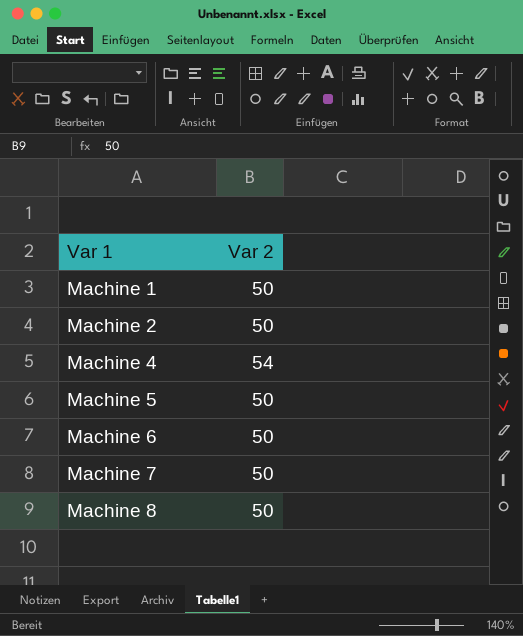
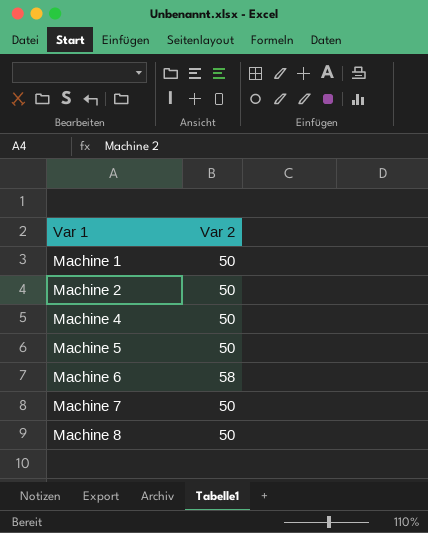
Machine 4 | Var 2: 54 -> 50
Machine 6 | Var 2: 50 -> 58

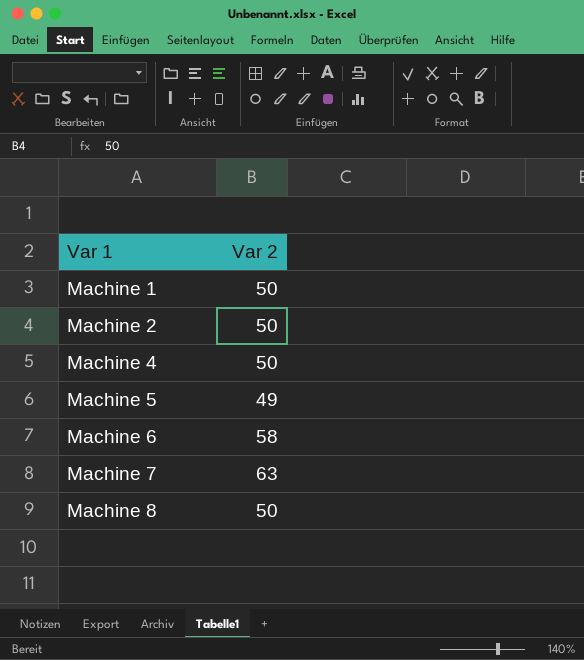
Machine 5 | Var 2: 50 -> 49
Machine 7 | Var 2: 50 -> 63

